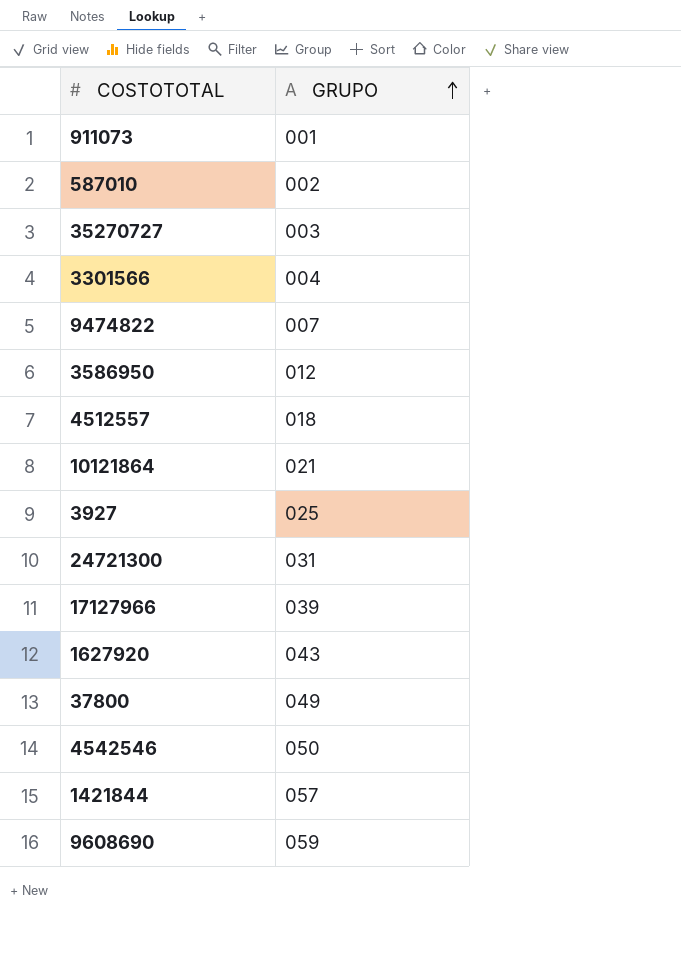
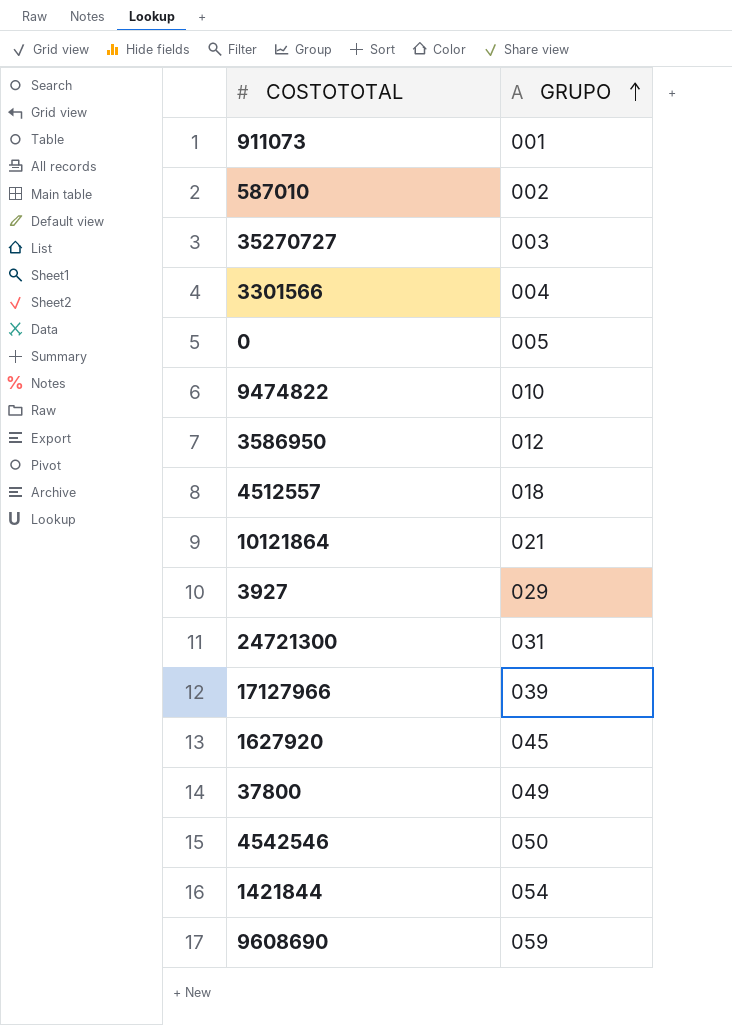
row 0: none -> 005
9474822 | GRUPO: 007 -> 010
3927 | GRUPO: 025 -> 029
1627920 | GRUPO: 043 -> 045
1421844 | GRUPO: 057 -> 054

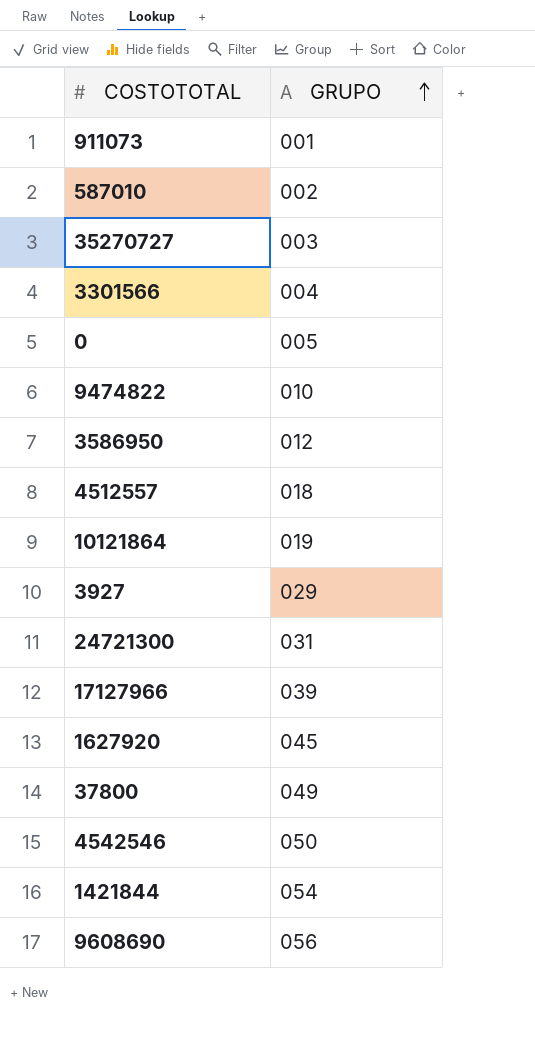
10121864 | GRUPO: 021 -> 019
9608690 | GRUPO: 059 -> 056

